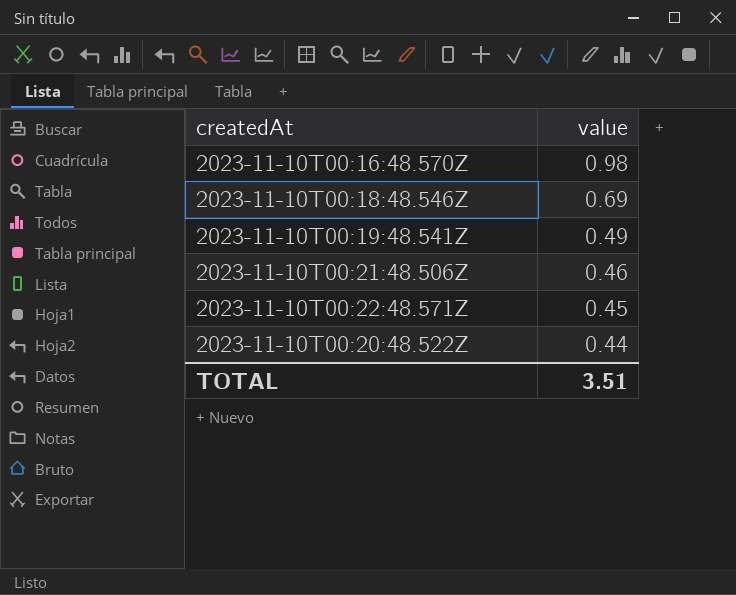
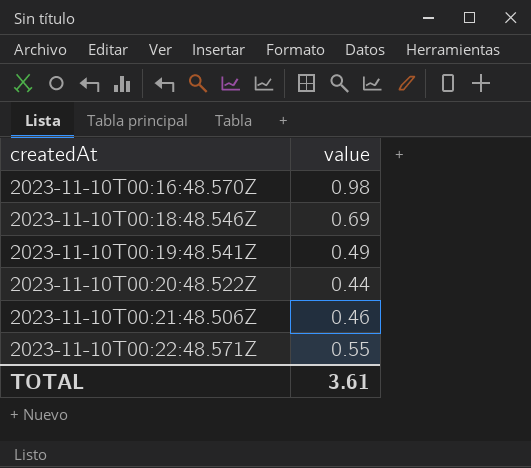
row order: value descending -> createdAt ascending
2023-11-10T00:22:48.571Z | value: 0.45 -> 0.55
TOTAL | value: 3.51 -> 3.61

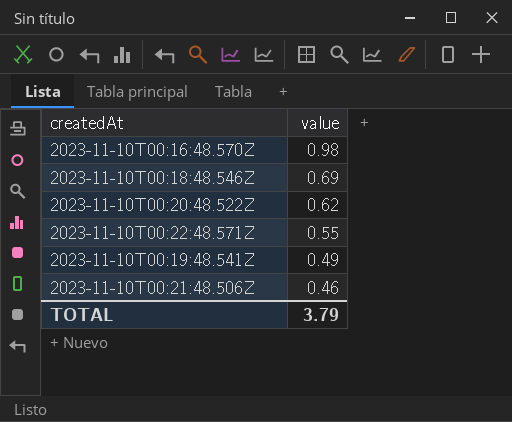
row order: createdAt ascending -> value descending
2023-11-10T00:20:48.522Z | value: 0.44 -> 0.62
TOTAL | value: 3.61 -> 3.79

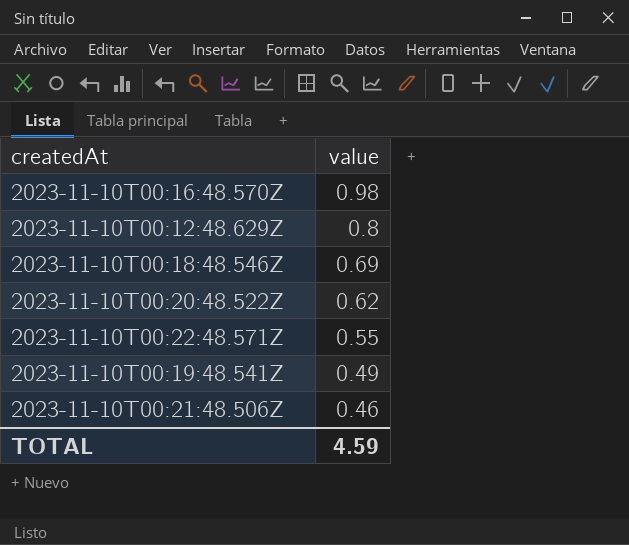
row 2023-11-10T00:12:48.629Z: none -> 0.8
TOTAL | value: 3.79 -> 4.59

